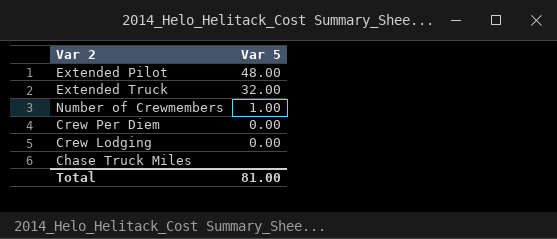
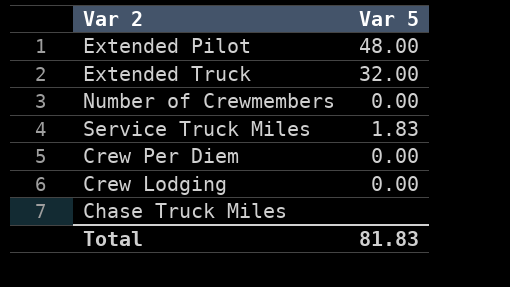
Number of Crewmembers | Var 5: 1.00 -> 0.00
row Service Truck Miles: none -> 1.83
Total | Var 5: 81.00 -> 81.83

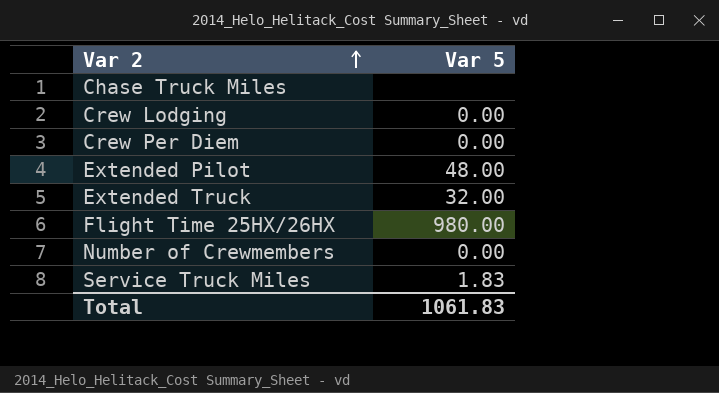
row order: none -> Var 2 ascending
row Flight Time 25HX/26HX: none -> 980.00
Total | Var 5: 81.83 -> 1061.83

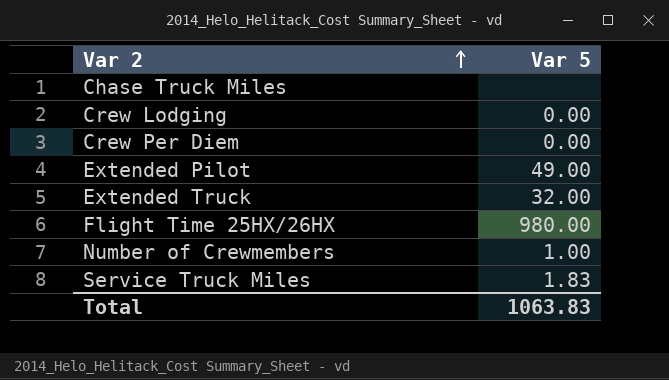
Extended Pilot | Var 5: 48.00 -> 49.00
Number of Crewmembers | Var 5: 0.00 -> 1.00
Total | Var 5: 1061.83 -> 1063.83

